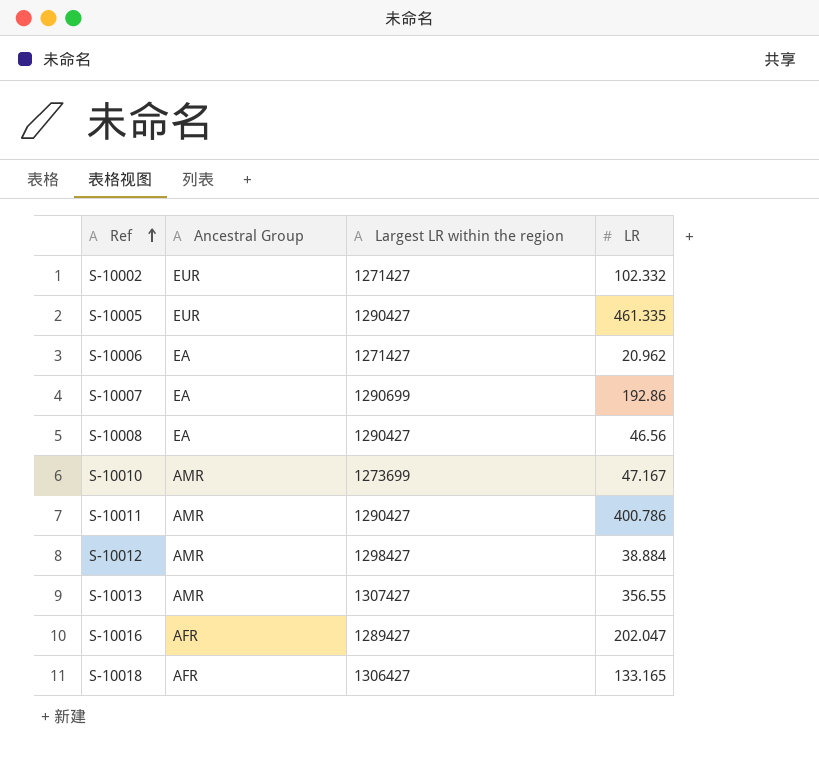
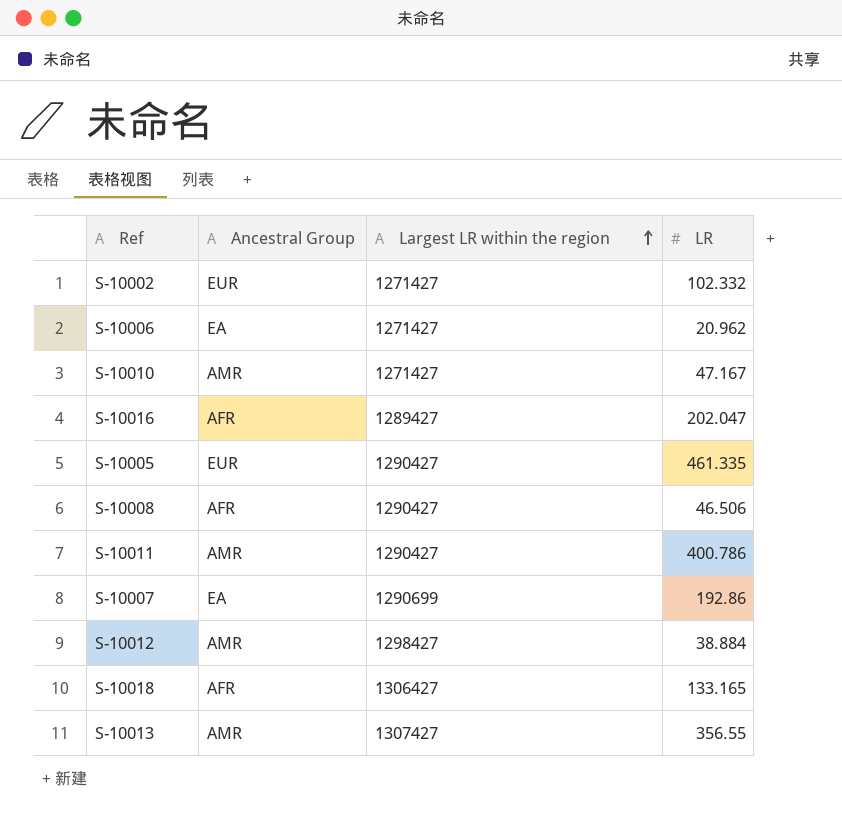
row order: Ref ascending -> Largest LR within the region ascending
S-10010 | Largest LR within the region: 1273699 -> 1271427
S-10008 | Ancestral Group: EA -> AFR
S-10008 | LR: 46.56 -> 46.506

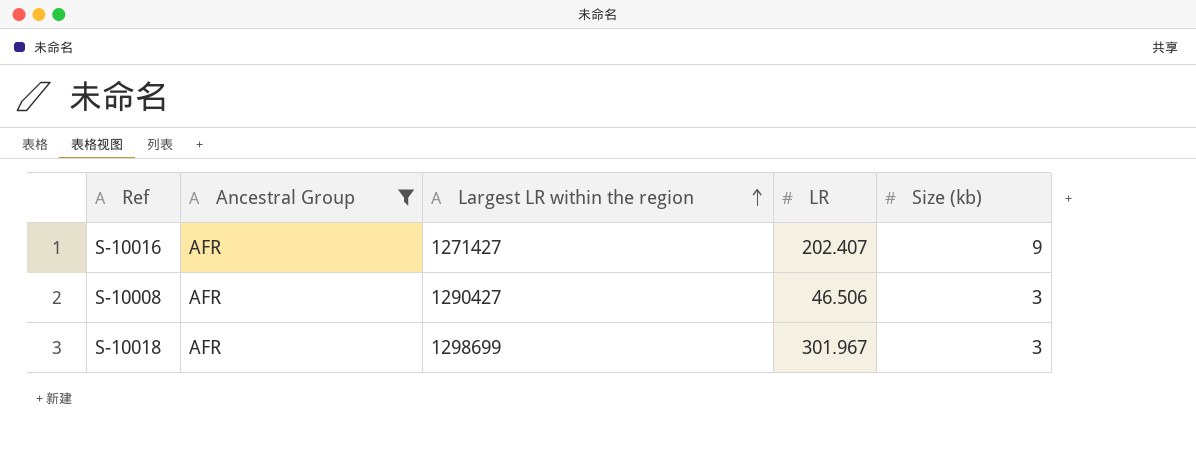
filter: none -> Ancestral Group = AFR
column Size (kb) | position: none -> 5
S-10016 | Largest LR within the region: 1289427 -> 1271427
S-10016 | LR: 202.047 -> 202.407
S-10018 | Largest LR within the region: 1306427 -> 1298699
S-10018 | LR: 133.165 -> 301.967

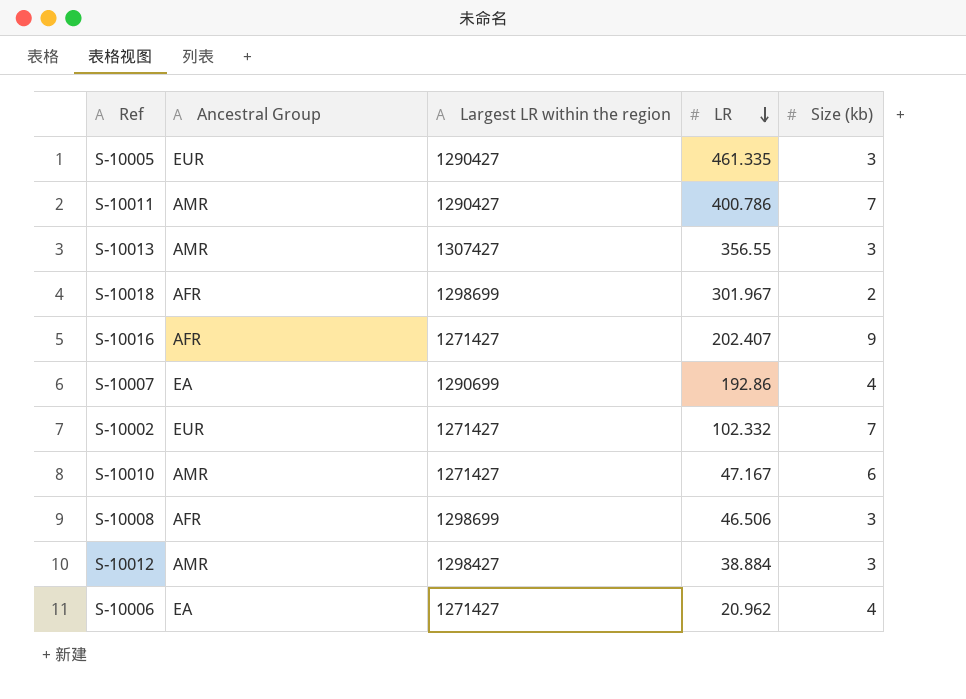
filter: Ancestral Group = AFR -> none
row order: Largest LR within the region ascending -> LR descending
S-10018 | Size (kb): 3 -> 2
S-10008 | Largest LR within the region: 1290427 -> 1298699

